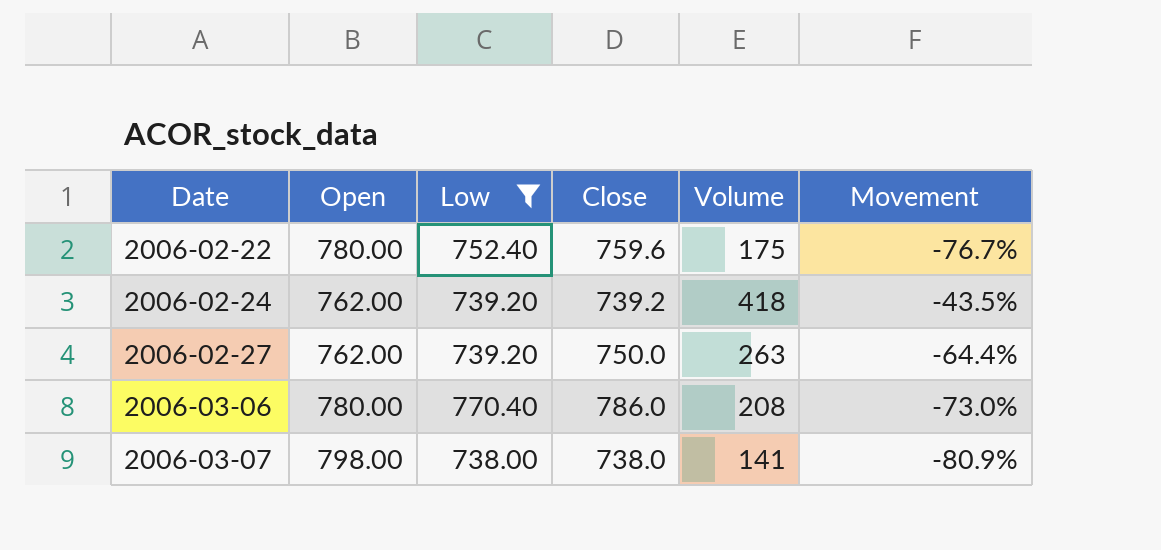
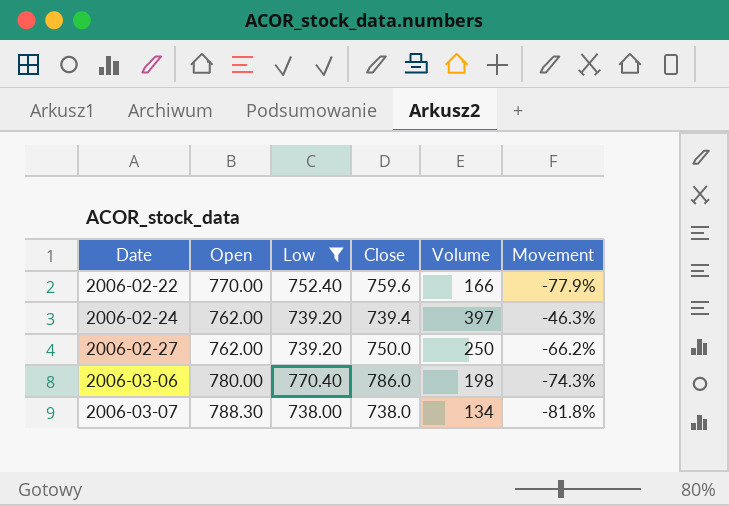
2006-02-22 | Open: 780.00 -> 770.00
2006-02-22 | Volume: 175 -> 166
2006-02-22 | Movement: -76.7% -> -77.9%
2006-02-24 | Close: 739.2 -> 739.4
2006-02-24 | Volume: 418 -> 397
2006-02-24 | Movement: -43.5% -> -46.3%
2006-02-27 | Volume: 263 -> 250
2006-02-27 | Movement: -64.4% -> -66.2%
2006-03-06 | Volume: 208 -> 198
2006-03-06 | Movement: -73.0% -> -74.3%
2006-03-07 | Open: 798.00 -> 788.30
2006-03-07 | Volume: 141 -> 134
2006-03-07 | Movement: -80.9% -> -81.8%

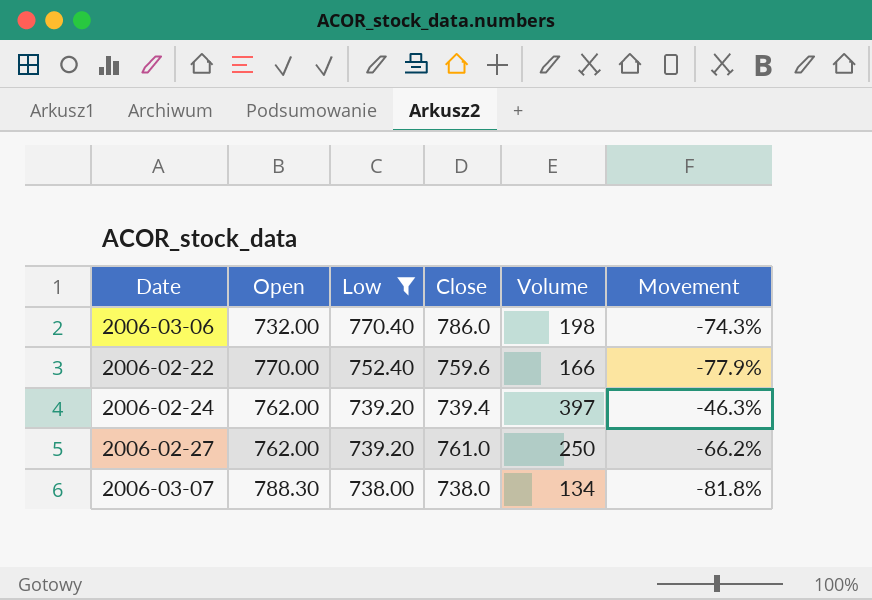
row order: Date ascending -> Low descending
2006-03-06 | Open: 780.00 -> 732.00
2006-02-27 | Close: 750.0 -> 761.0

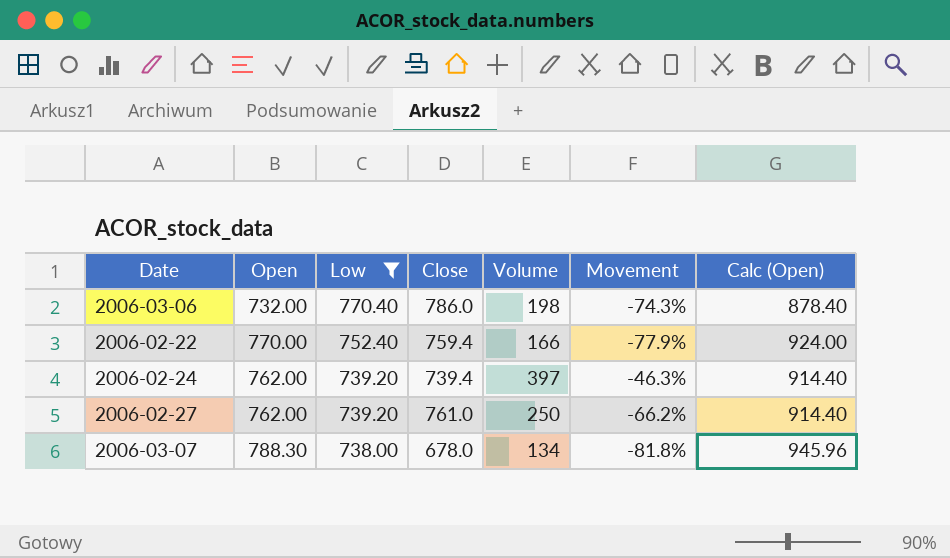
column Calc (Open) | formula: none -> [Open] * 1.2
2006-02-22 | Close: 759.6 -> 759.4
2006-03-07 | Close: 738.0 -> 678.0

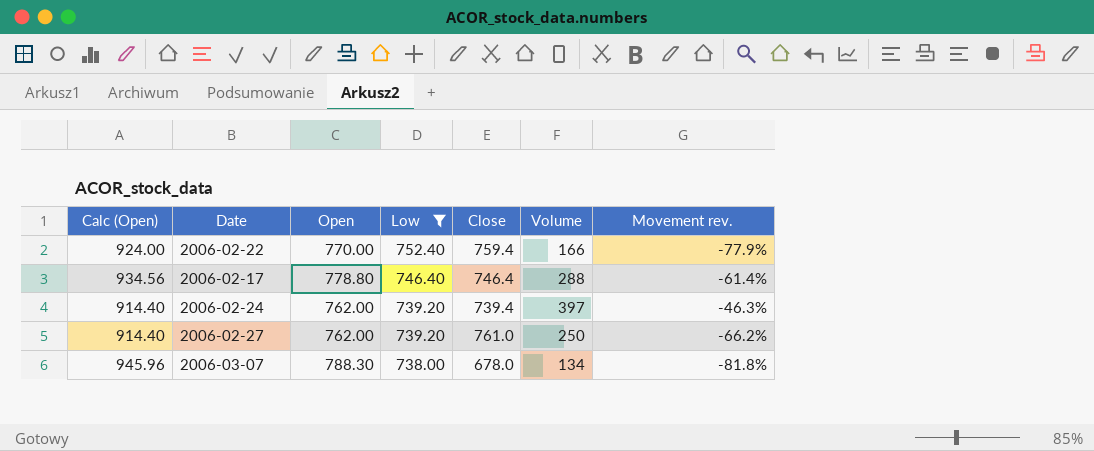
column Calc (Open) | position: 7 -> 1
column name: Movement -> Movement rev.
row 2006-03-06: 732.00 | 770.40 | 786.0 | 198 | -74.3% | 878.40 -> none
row 2006-02-17: none -> 934.56 | 778.80 | 746.40 | 746.4 | 288 | -61.4%

